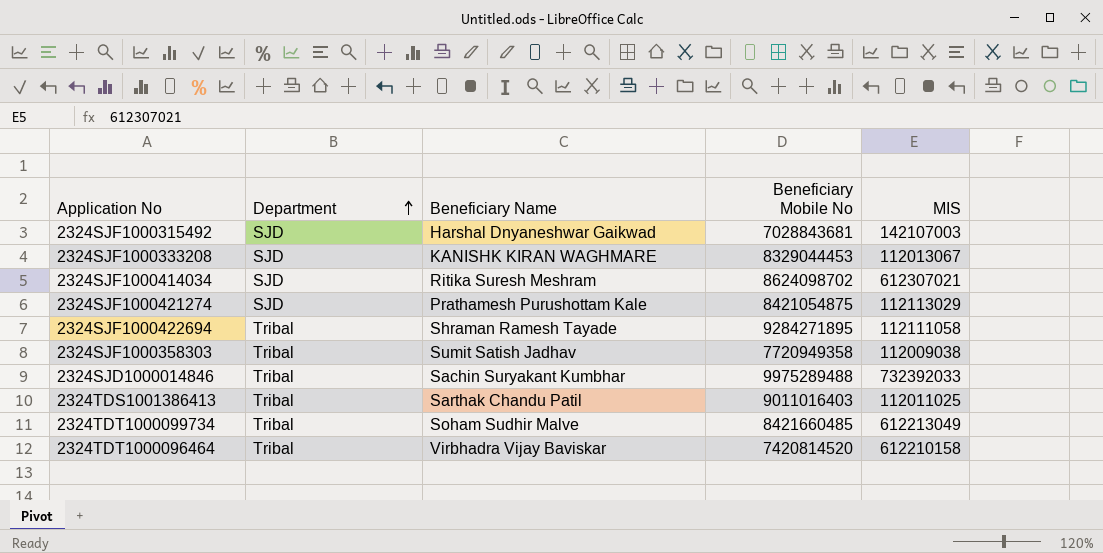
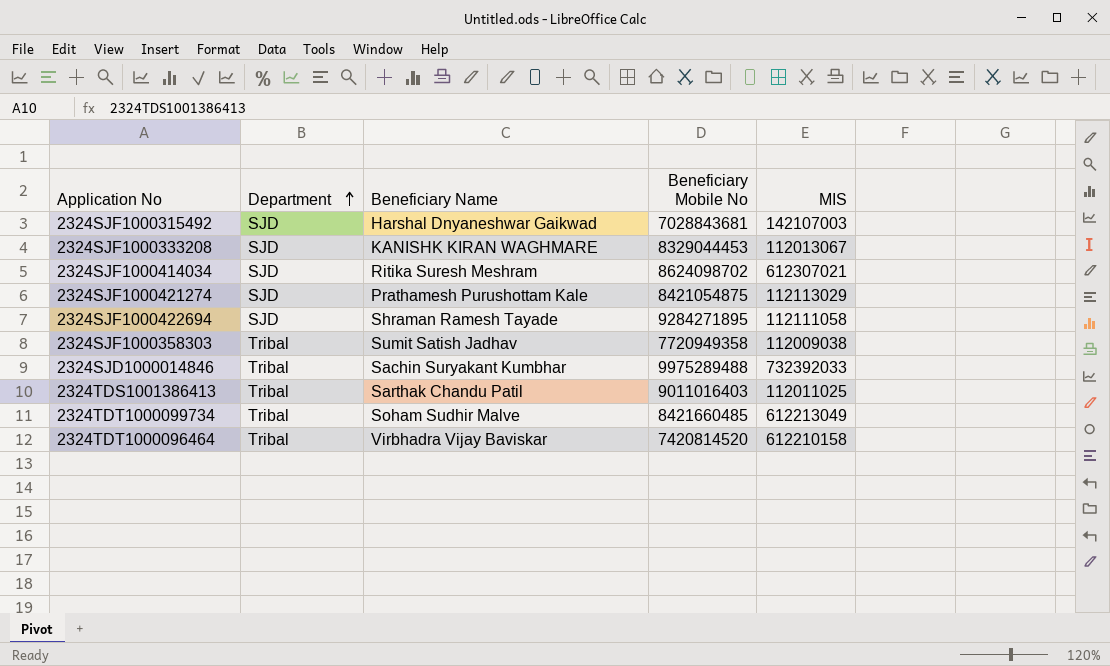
2324SJF1000422694 | Department: Tribal -> SJD

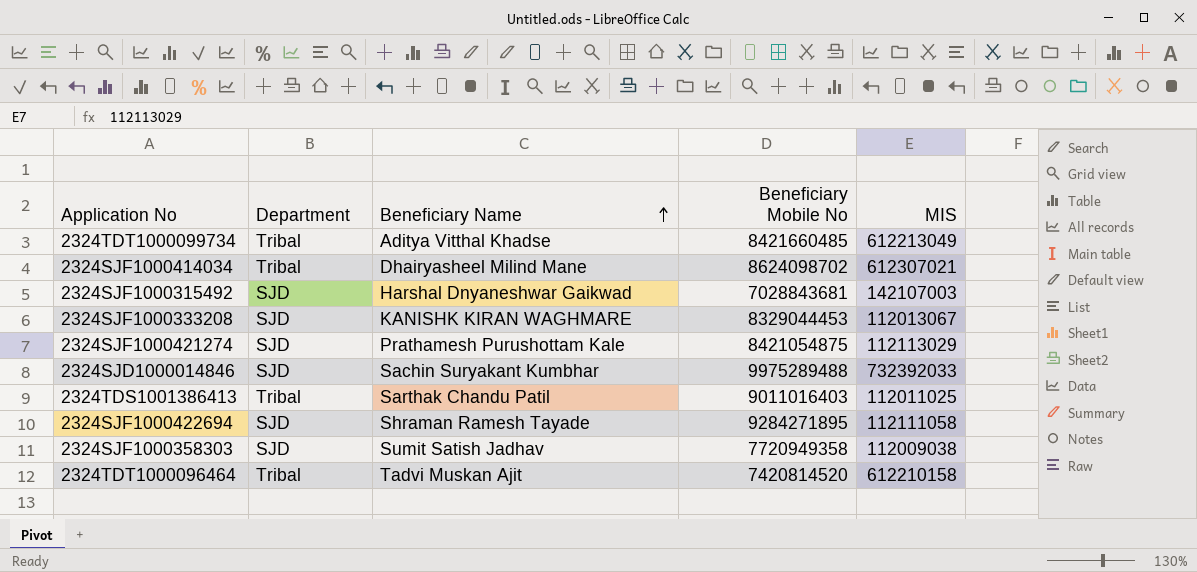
row order: Department ascending -> Beneficiary Name ascending
2324TDT1000099734 | Beneficiary Name: Soham Sudhir Malve -> Aditya Vitthal Khadse
2324SJF1000414034 | Department: SJD -> Tribal
2324SJF1000414034 | Beneficiary Name: Ritika Suresh Meshram -> Dhairyasheel Milind Mane
2324SJD1000014846 | Department: Tribal -> SJD
2324SJF1000358303 | Department: Tribal -> SJD
2324TDT1000096464 | Beneficiary Name: Virbhadra Vijay Baviskar -> Tadvi Muskan Ajit

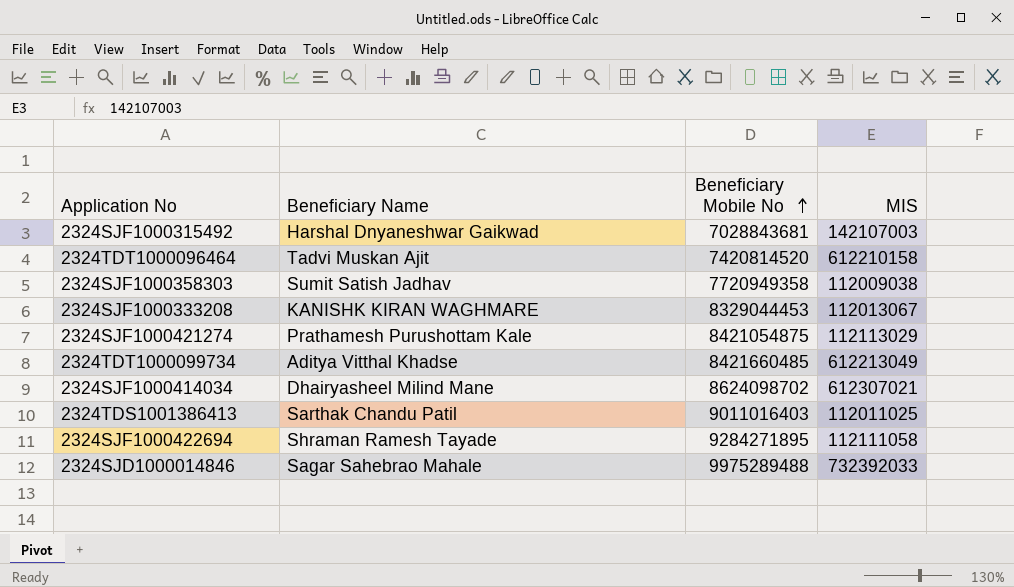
row order: Beneficiary Name ascending -> Beneficiary Mobile No ascending
column Department | position: 2 -> none
2324SJD1000014846 | Beneficiary Name: Sachin Suryakant Kumbhar -> Sagar Sahebrao Mahale

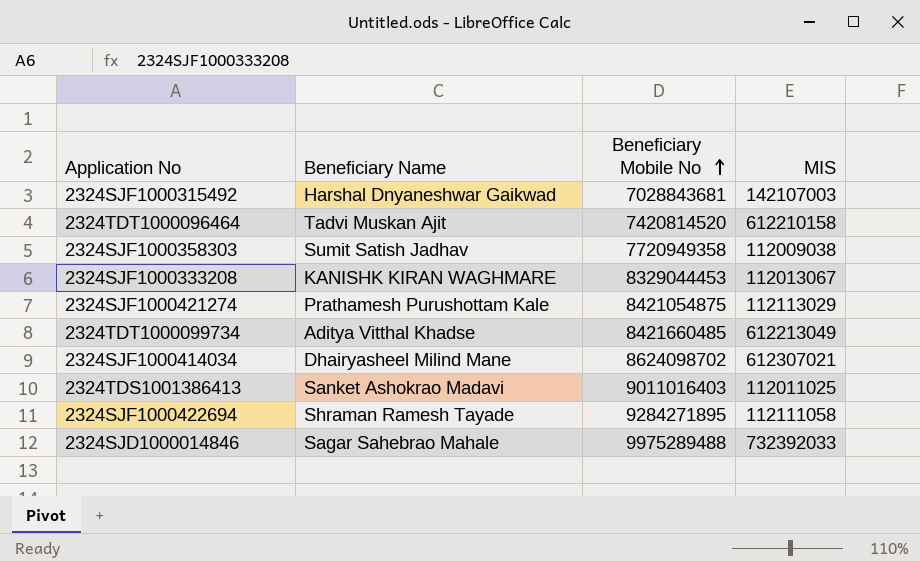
2324TDS1001386413 | Beneficiary Name: Sarthak Chandu Patil -> Sanket Ashokrao Madavi

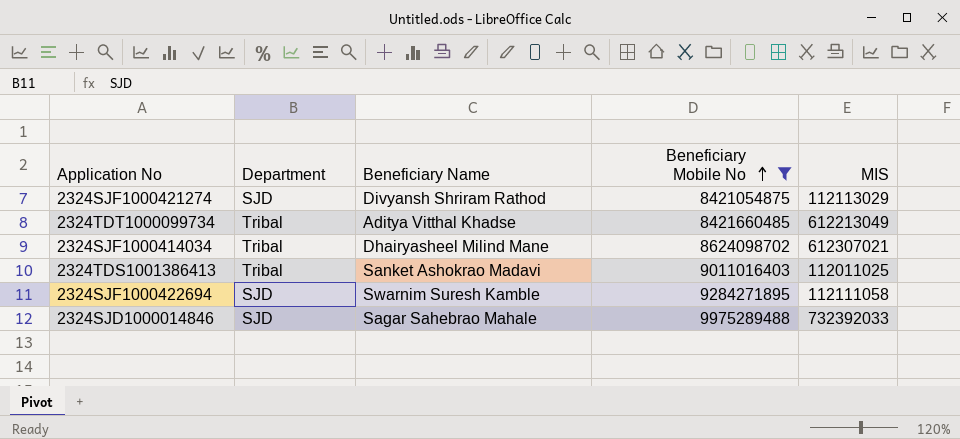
filter: none -> Beneficiary Mobile No >= 8421054875
column Department | position: none -> 2
2324SJF1000421274 | Beneficiary Name: Prathamesh Purushottam Kale -> Divyansh Shriram Rathod
2324SJF1000422694 | Beneficiary Name: Shraman Ramesh Tayade -> Swarnim Suresh Kamble

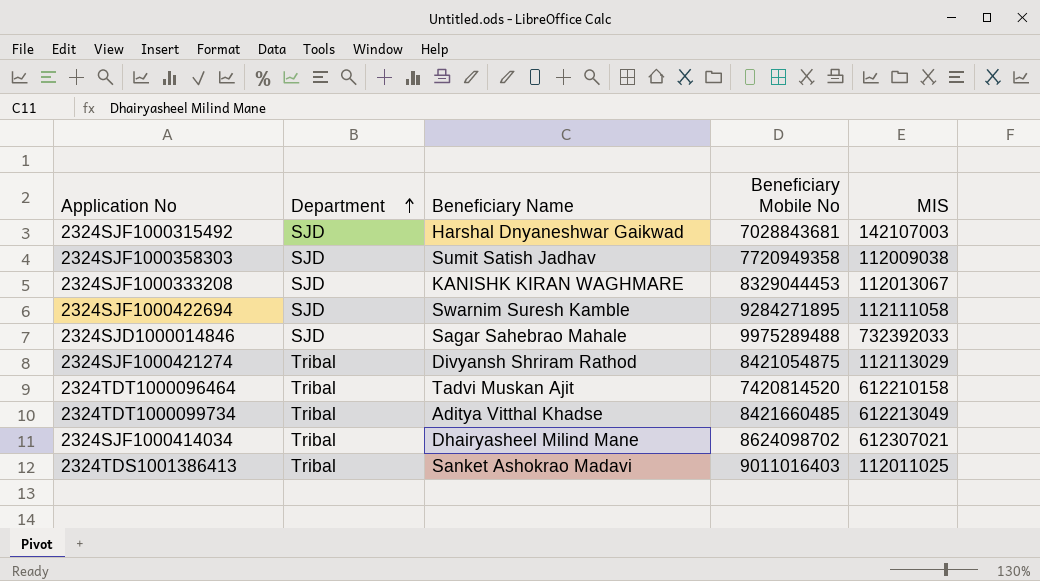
filter: Beneficiary Mobile No >= 8421054875 -> none
row order: Beneficiary Mobile No ascending -> Department ascending
2324SJF1000421274 | Department: SJD -> Tribal

